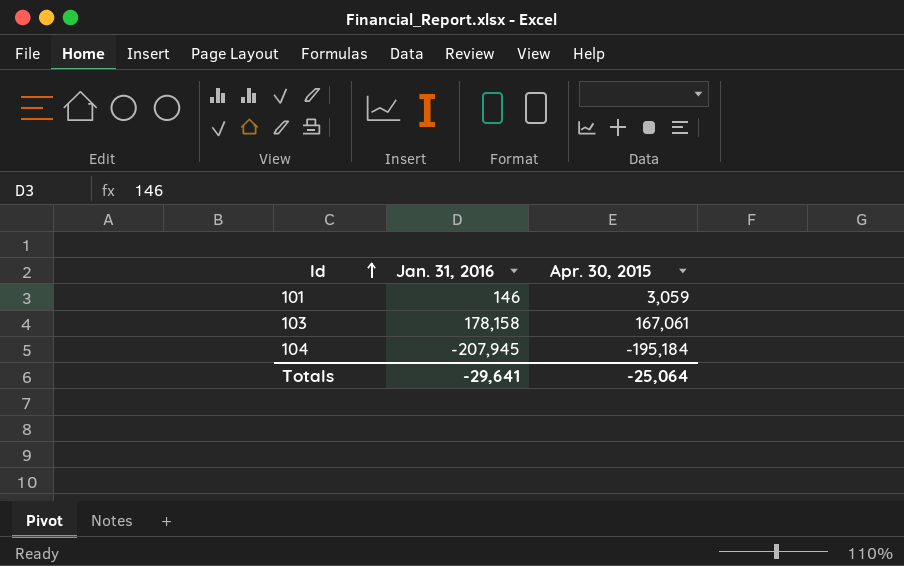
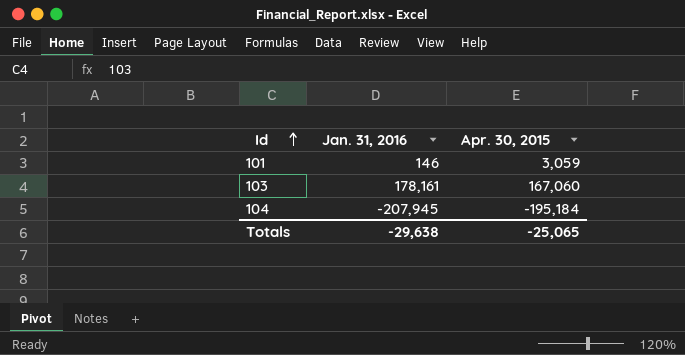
103 | Jan. 31, 2016: 178,158 -> 178,161
103 | Apr. 30, 2015: 167,061 -> 167,060
Totals | Jan. 31, 2016: -29,641 -> -29,638
Totals | Apr. 30, 2015: -25,064 -> -25,065

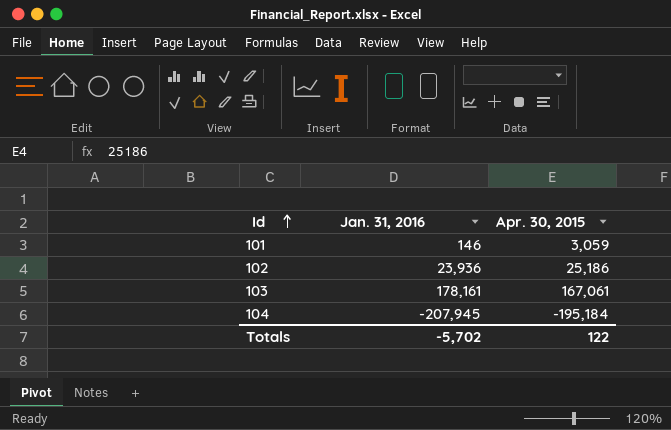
row 102: none -> 23,936 | 25,186
103 | Apr. 30, 2015: 167,060 -> 167,061
Totals | Jan. 31, 2016: -29,638 -> -5,702
Totals | Apr. 30, 2015: -25,065 -> 122

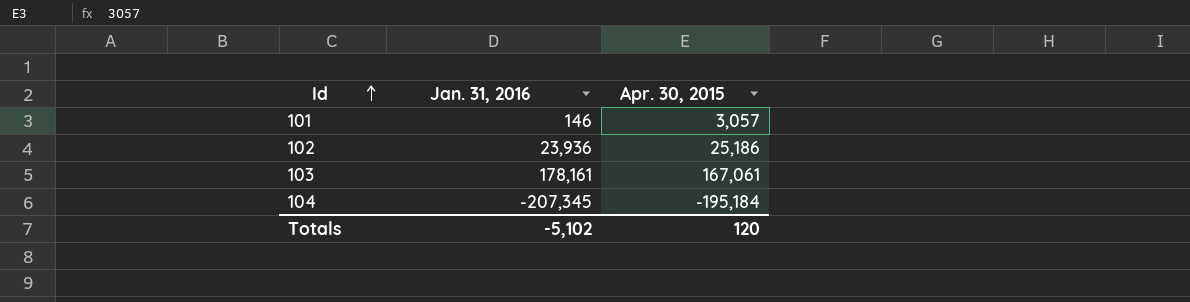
101 | Apr. 30, 2015: 3,059 -> 3,057
104 | Jan. 31, 2016: -207,945 -> -207,345
Totals | Jan. 31, 2016: -5,702 -> -5,102
Totals | Apr. 30, 2015: 122 -> 120

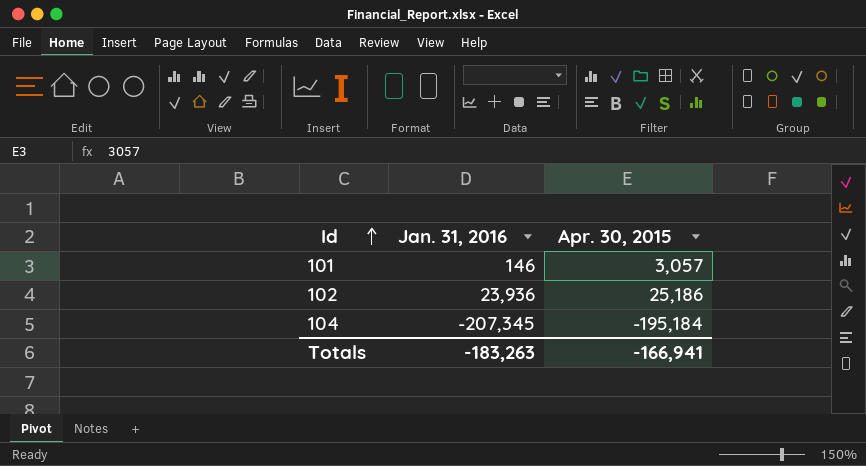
row 103: 178,161 | 167,061 -> none
Totals | Jan. 31, 2016: -5,102 -> -183,263
Totals | Apr. 30, 2015: 120 -> -166,941

